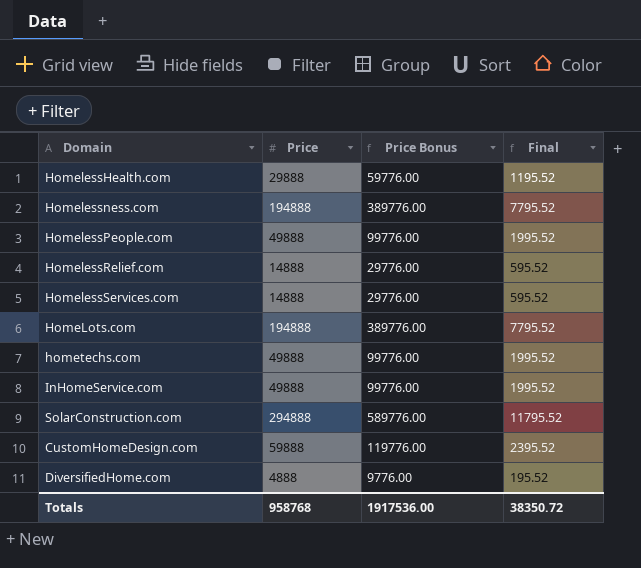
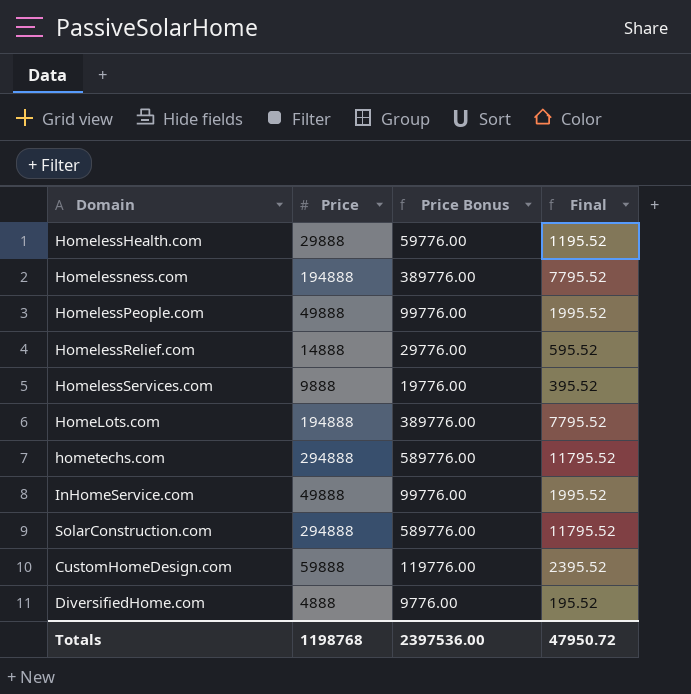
HomelessServices.com | Price: 14888 -> 9888
HomelessServices.com | Price Bonus: 29776.00 -> 19776.00
HomelessServices.com | Final: 595.52 -> 395.52
hometechs.com | Price: 49888 -> 294888
hometechs.com | Price Bonus: 99776.00 -> 589776.00
hometechs.com | Final: 1995.52 -> 11795.52
Totals | Price: 958768 -> 1198768
Totals | Price Bonus: 1917536.00 -> 2397536.00
Totals | Final: 38350.72 -> 47950.72

